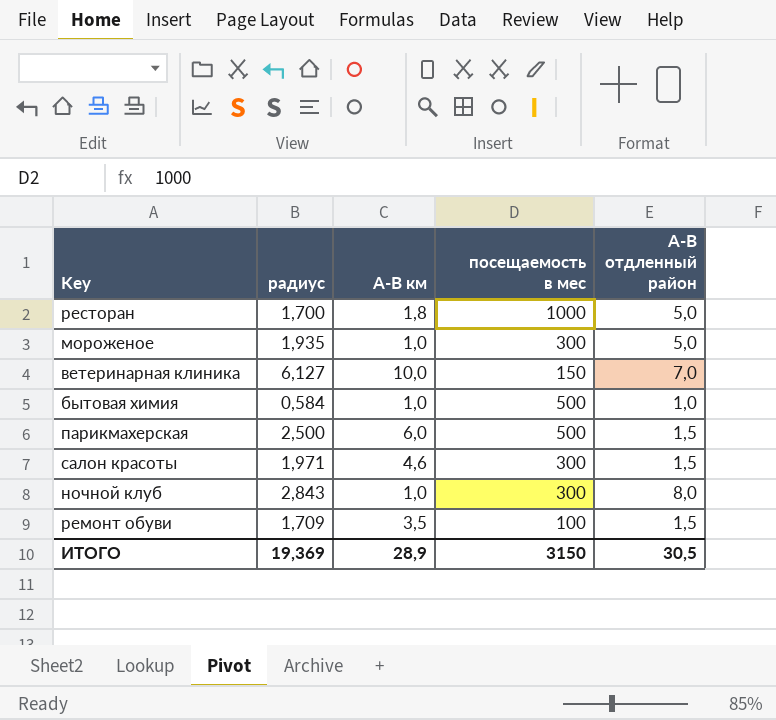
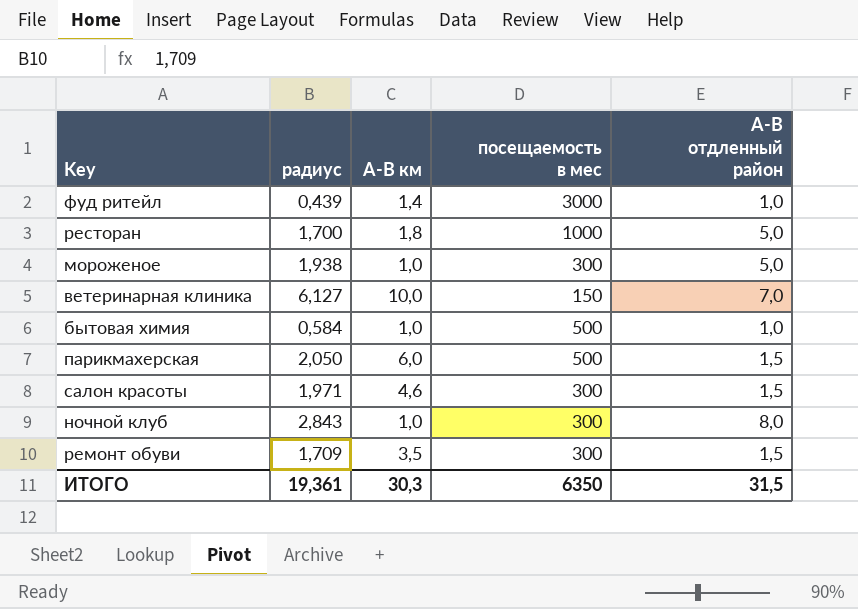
row фуд ритейл: none -> 0,439 | 1,4 | 3000 | 1,0
мороженое | радиус: 1,935 -> 1,938
парикмахерская | радиус: 2,500 -> 2,050
ремонт обуви | посещаемость в мес: 100 -> 300
ИТОГО | радиус: 19,369 -> 19,361
ИТОГО | A-B км: 28,9 -> 30,3
ИТОГО | посещаемость в мес: 3150 -> 6350
ИТОГО | A-B отдленный район: 30,5 -> 31,5

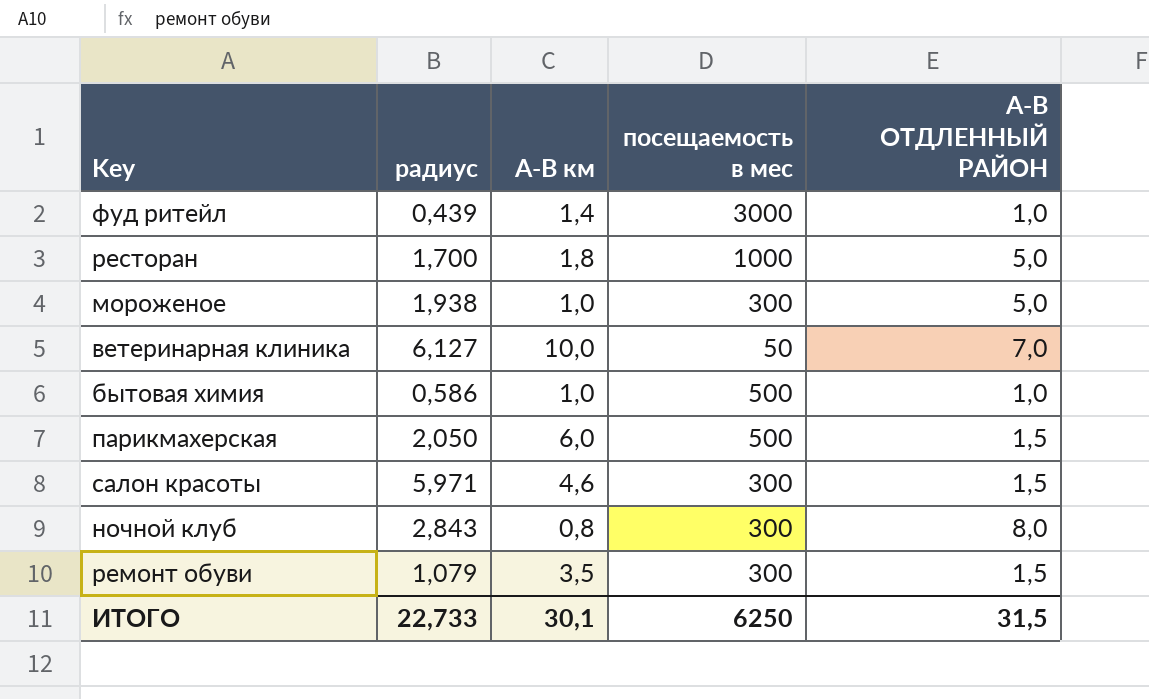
column name: A-B отдленный район -> A-B ОТДЛЕННЫЙ РАЙОН
ветеринарная клиника | посещаемость в мес: 150 -> 50
бытовая химия | радиус: 0,584 -> 0,586
салон красоты | радиус: 1,971 -> 5,971
ночной клуб | A-B км: 1,0 -> 0,8
ремонт обуви | радиус: 1,709 -> 1,079
ИТОГО | радиус: 19,361 -> 22,733
ИТОГО | A-B км: 30,3 -> 30,1
ИТОГО | посещаемость в мес: 6350 -> 6250

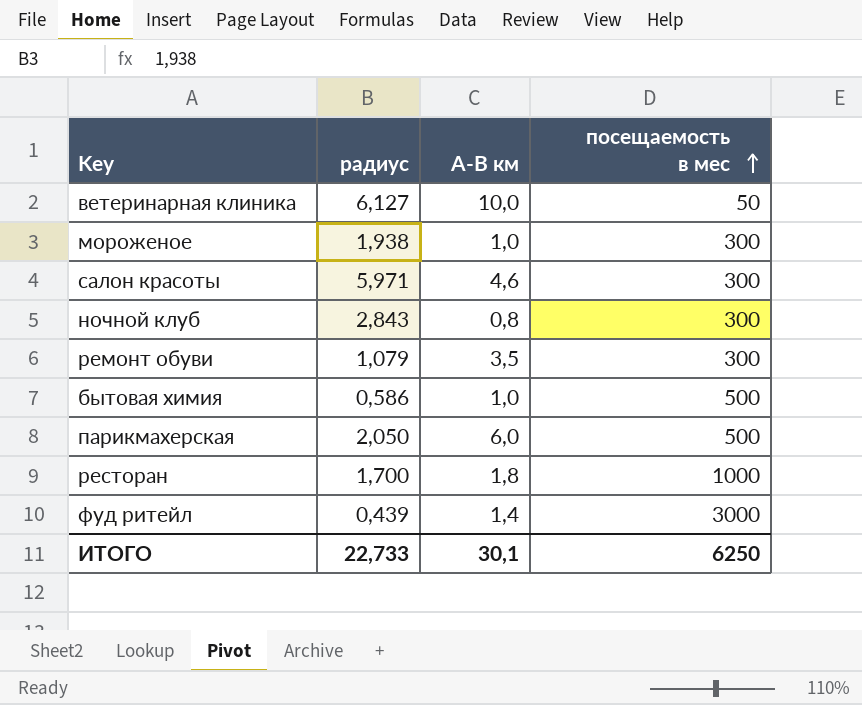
row order: none -> посещаемость в мес ascending
column A-B ОТДЛЕННЫЙ РАЙОН | position: 5 -> none

